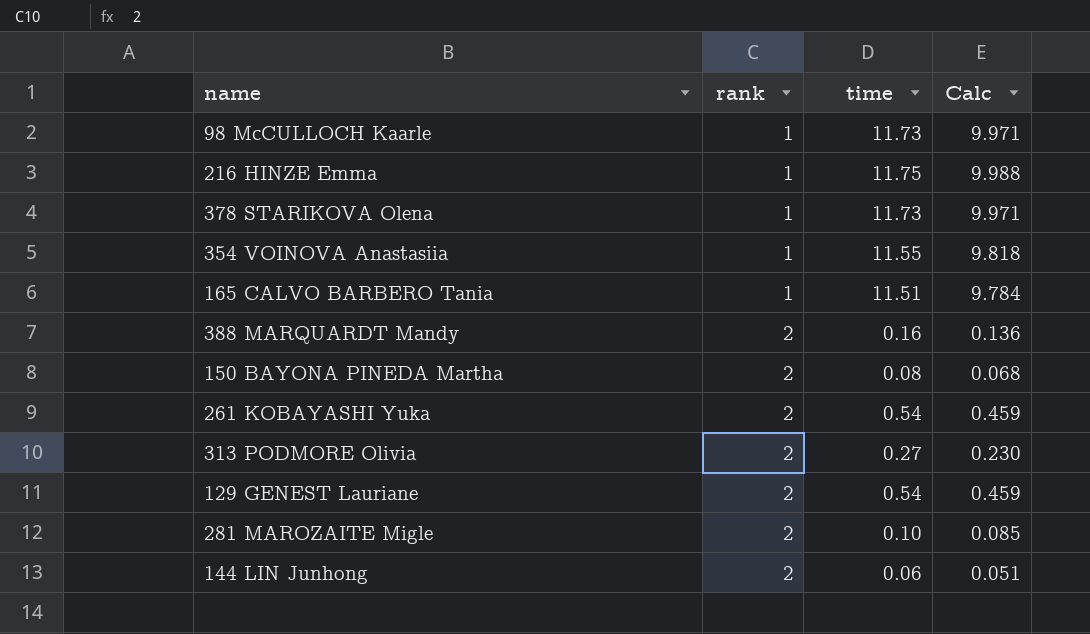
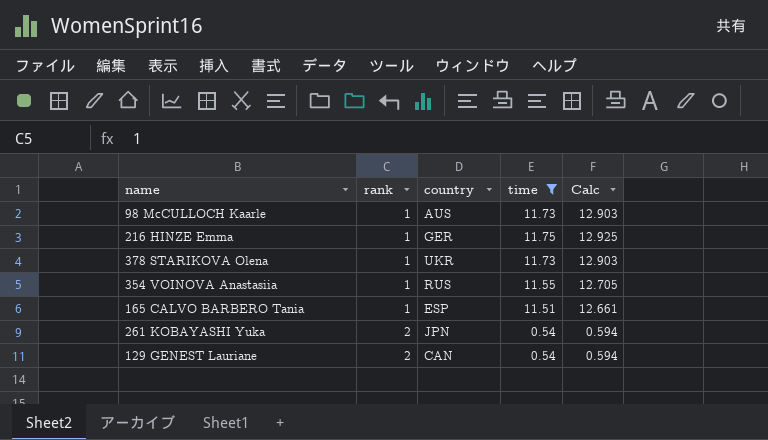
filter: none -> time >= 0.54
column country | position: none -> 3
column Calc | formula: [time] * 0.85 -> [time] * 1.1

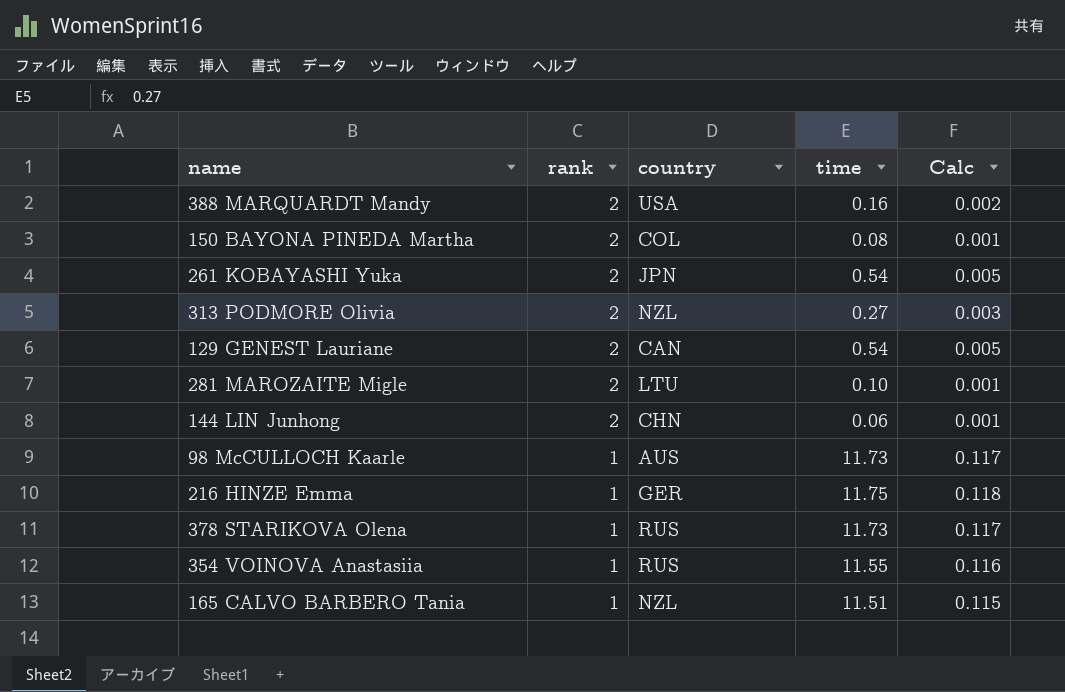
filter: time >= 0.54 -> none
row order: rank ascending -> rank descending
column Calc | formula: [time] * 1.1 -> [time] * 0.01
378 STARIKOVA Olena | country: UKR -> RUS
165 CALVO BARBERO Tania | country: ESP -> NZL

